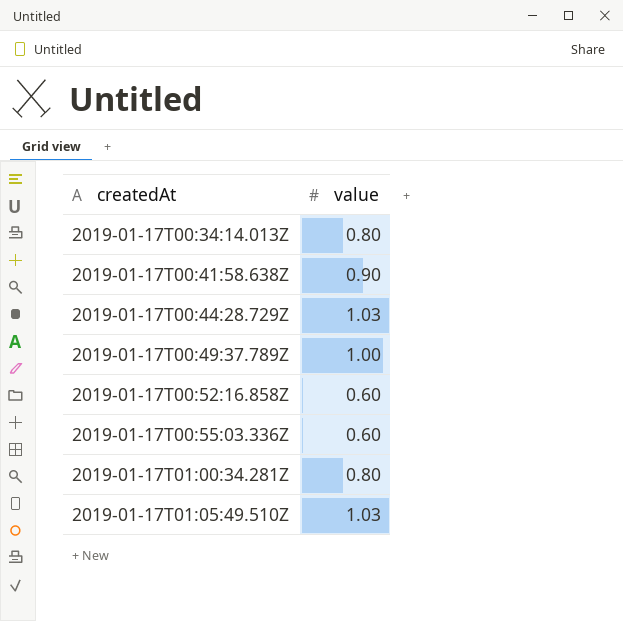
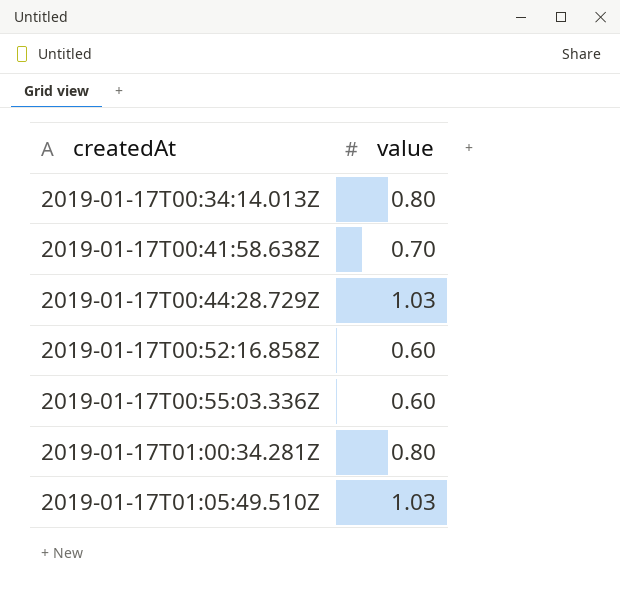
row 2019-01-17T00:49:37.789Z: 1.00 -> none
2019-01-17T00:41:58.638Z | value: 0.90 -> 0.70

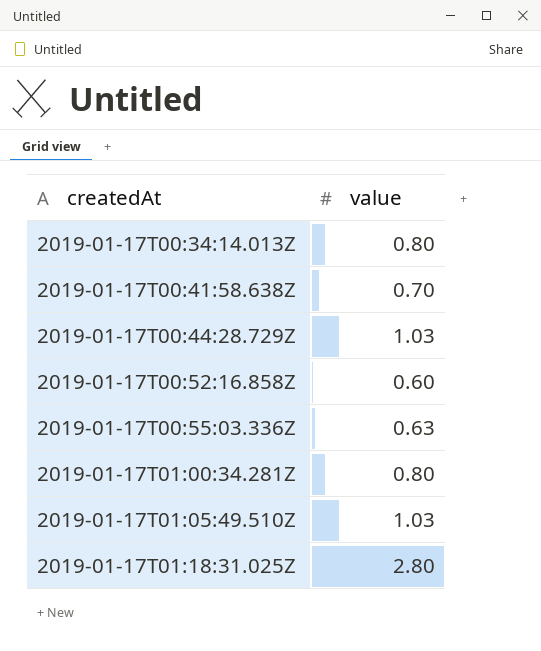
2019-01-17T00:55:03.336Z | value: 0.60 -> 0.63
row 2019-01-17T01:18:31.025Z: none -> 2.80

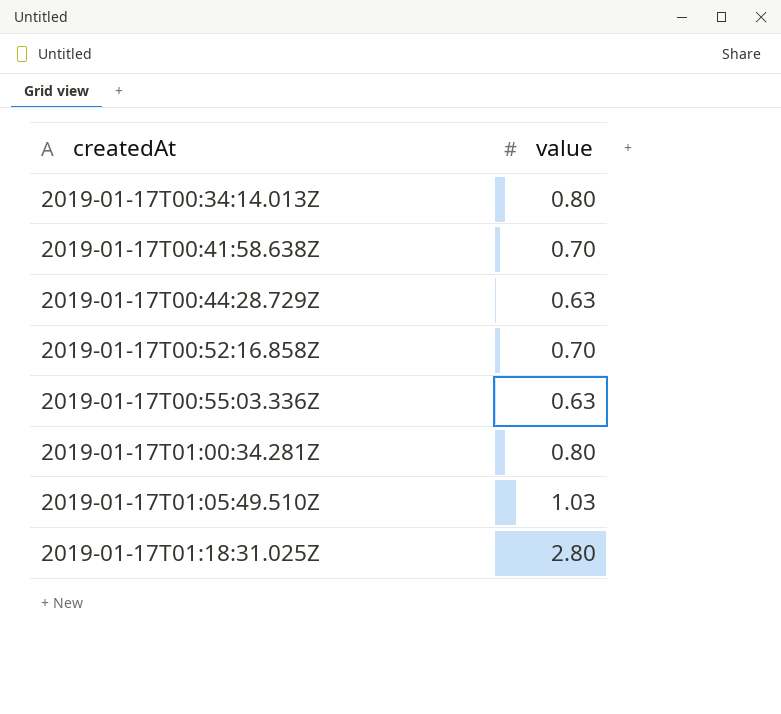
2019-01-17T00:44:28.729Z | value: 1.03 -> 0.63
2019-01-17T00:52:16.858Z | value: 0.60 -> 0.70

